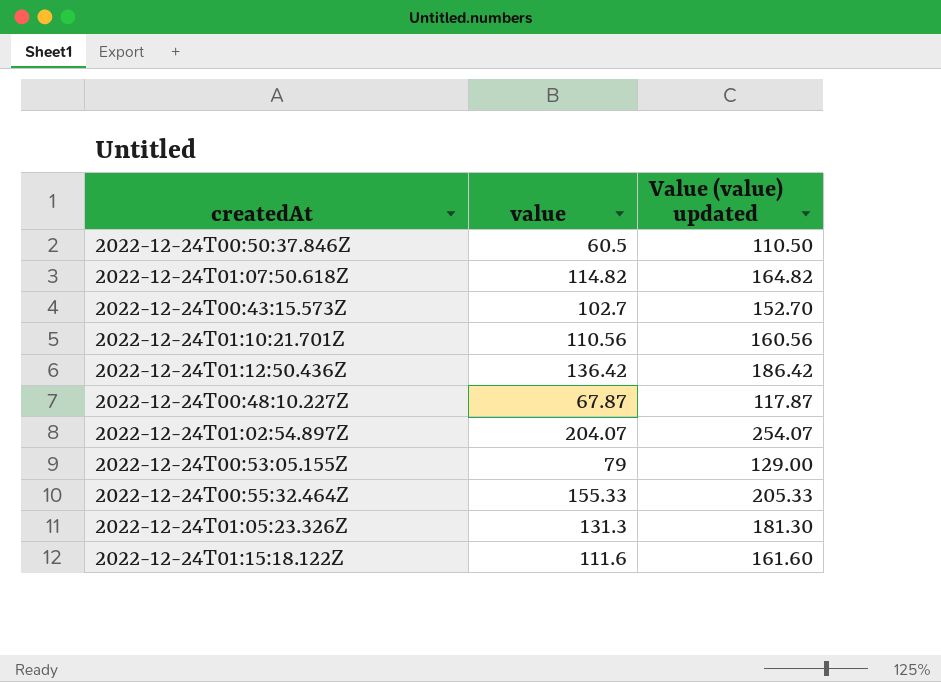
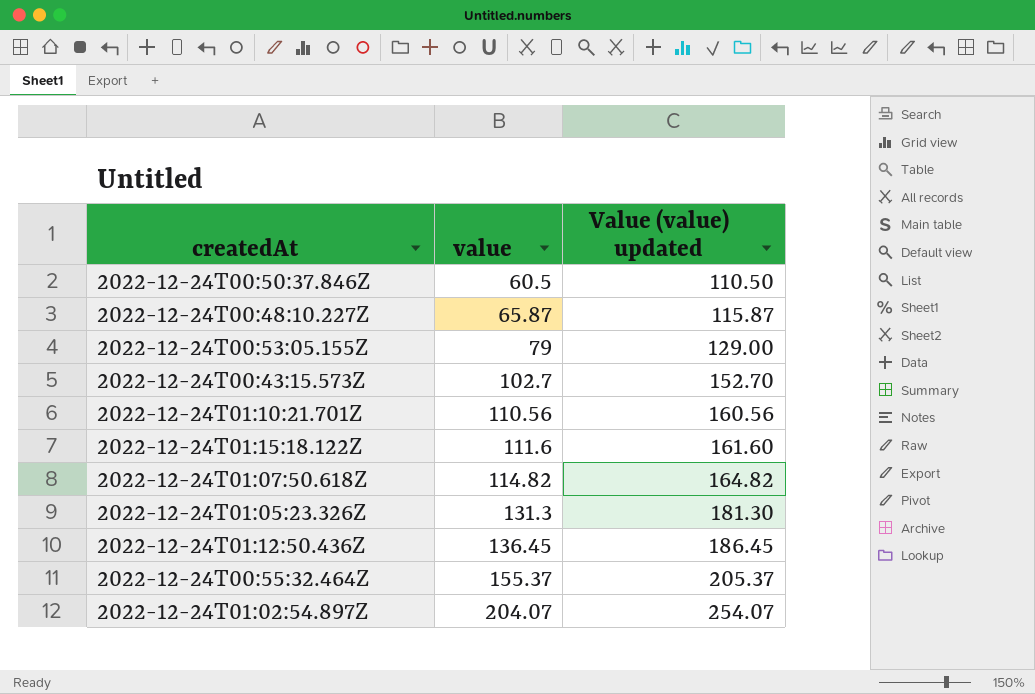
row order: none -> value ascending
2022-12-24T00:48:10.227Z | value: 67.87 -> 65.87
2022-12-24T00:48:10.227Z | Value (value) updated: 117.87 -> 115.87
2022-12-24T01:12:50.436Z | value: 136.42 -> 136.45
2022-12-24T01:12:50.436Z | Value (value) updated: 186.42 -> 186.45
2022-12-24T00:55:32.464Z | value: 155.33 -> 155.37
2022-12-24T00:55:32.464Z | Value (value) updated: 205.33 -> 205.37

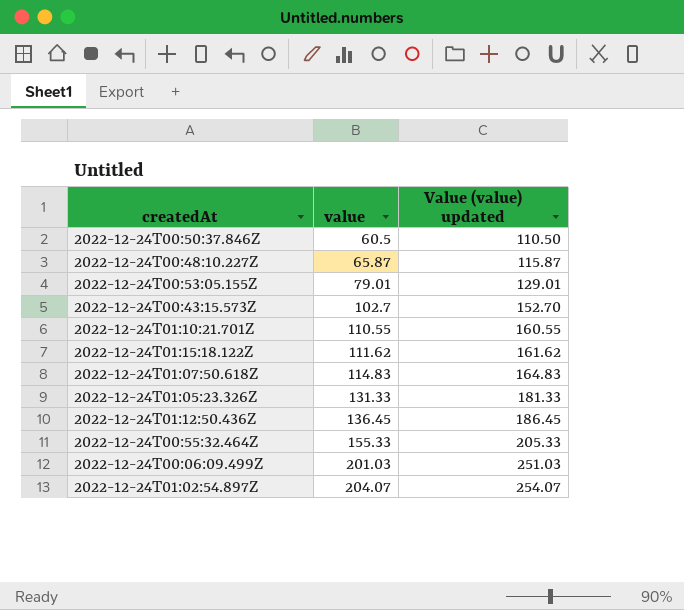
2022-12-24T00:53:05.155Z | value: 79 -> 79.01
2022-12-24T00:53:05.155Z | Value (value) updated: 129.00 -> 129.01
2022-12-24T01:10:21.701Z | value: 110.56 -> 110.55
2022-12-24T01:10:21.701Z | Value (value) updated: 160.56 -> 160.55
2022-12-24T01:15:18.122Z | value: 111.6 -> 111.62
2022-12-24T01:15:18.122Z | Value (value) updated: 161.60 -> 161.62
2022-12-24T01:07:50.618Z | value: 114.82 -> 114.83
2022-12-24T01:07:50.618Z | Value (value) updated: 164.82 -> 164.83
2022-12-24T01:05:23.326Z | value: 131.3 -> 131.33
2022-12-24T01:05:23.326Z | Value (value) updated: 181.30 -> 181.33
2022-12-24T00:55:32.464Z | value: 155.37 -> 155.33
2022-12-24T00:55:32.464Z | Value (value) updated: 205.37 -> 205.33
row 2022-12-24T00:06:09.499Z: none -> 201.03 | 251.03

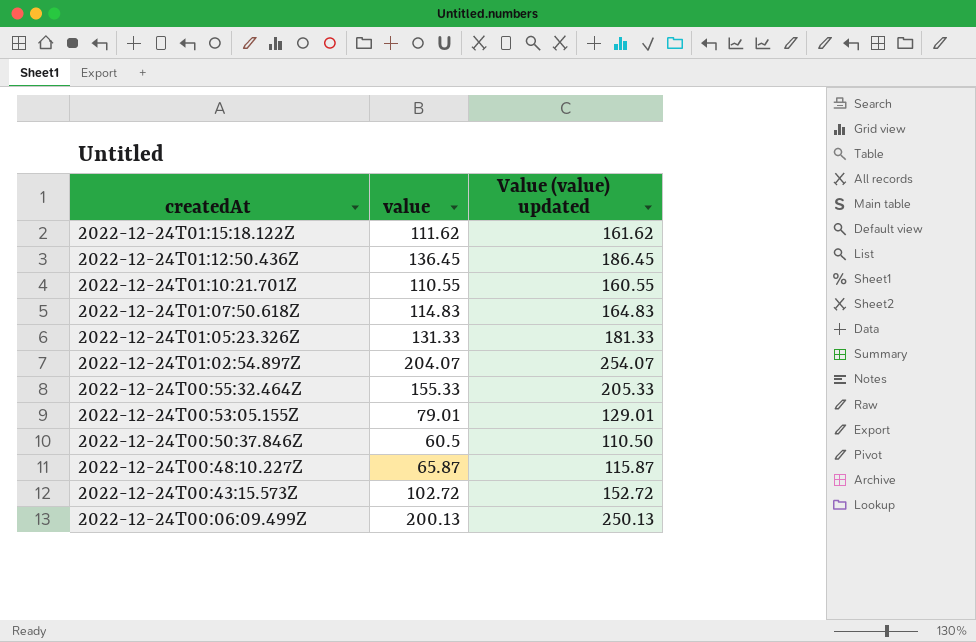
row order: value ascending -> createdAt descending
2022-12-24T00:43:15.573Z | value: 102.7 -> 102.72
2022-12-24T00:43:15.573Z | Value (value) updated: 152.70 -> 152.72
2022-12-24T00:06:09.499Z | value: 201.03 -> 200.13
2022-12-24T00:06:09.499Z | Value (value) updated: 251.03 -> 250.13

